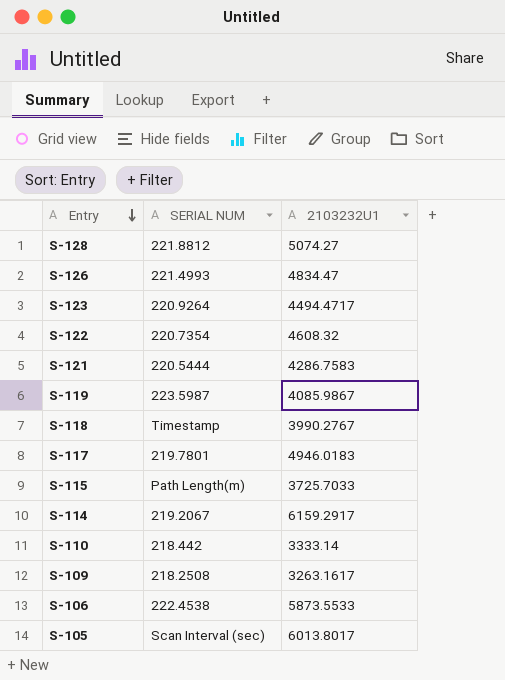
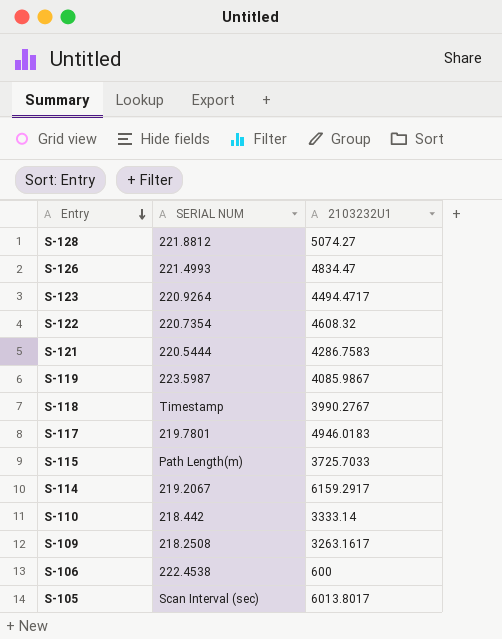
S-106 | 2103232U1: 5873.5533 -> 600

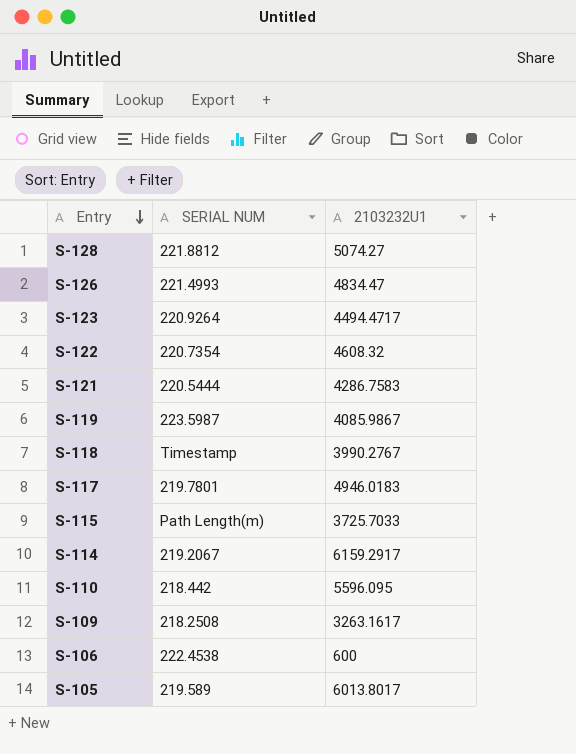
S-110 | 2103232U1: 3333.14 -> 5596.095
S-105 | SERIAL NUM: Scan Interval (sec) -> 219.589

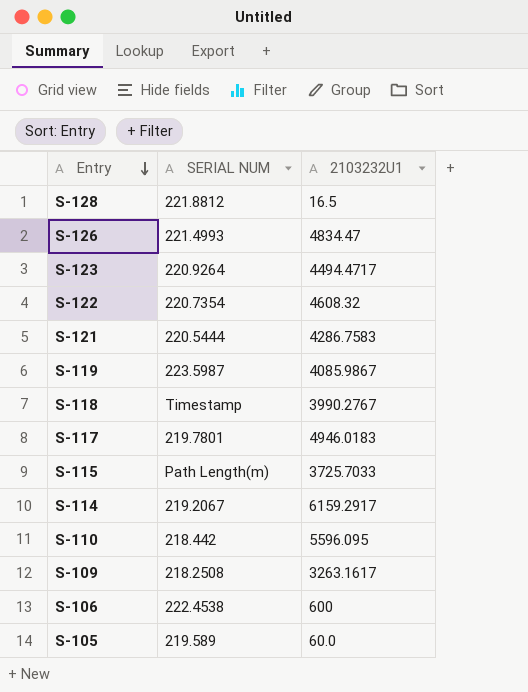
S-128 | 2103232U1: 5074.27 -> 16.5
S-105 | 2103232U1: 6013.8017 -> 60.0

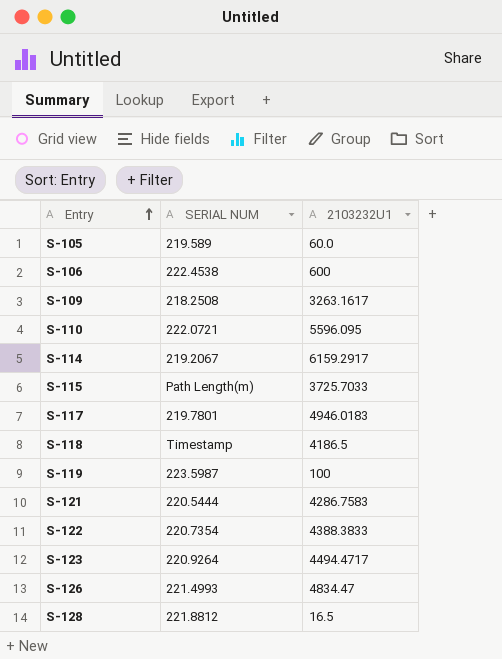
row order: Entry descending -> Entry ascending
S-110 | SERIAL NUM: 218.442 -> 222.0721
S-118 | 2103232U1: 3990.2767 -> 4186.5
S-119 | 2103232U1: 4085.9867 -> 100
S-122 | 2103232U1: 4608.32 -> 4388.3833

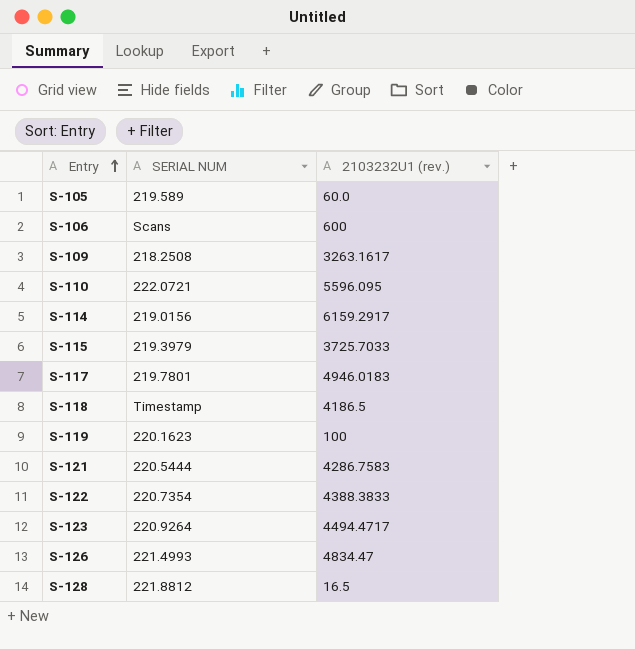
column name: 2103232U1 -> 2103232U1 (rev.)
S-106 | SERIAL NUM: 222.4538 -> Scans
S-114 | SERIAL NUM: 219.2067 -> 219.0156
S-115 | SERIAL NUM: Path Length(m) -> 219.3979
S-119 | SERIAL NUM: 223.5987 -> 220.1623

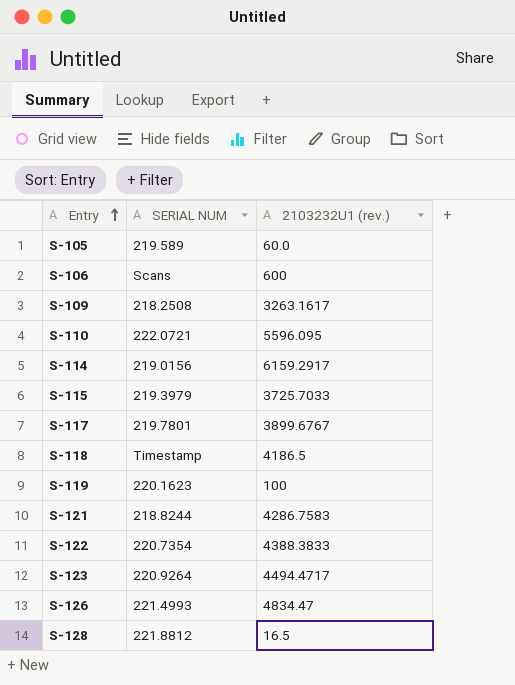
S-117 | 2103232U1 (rev.): 4946.0183 -> 3899.6767
S-121 | SERIAL NUM: 220.5444 -> 218.8244

